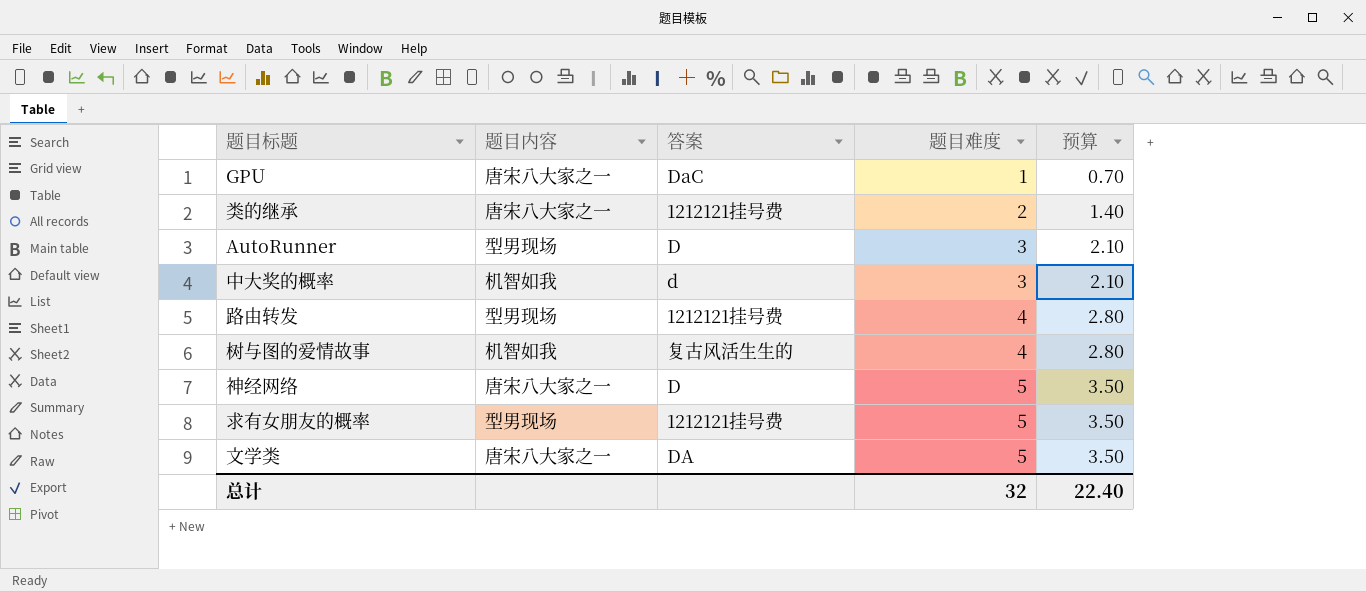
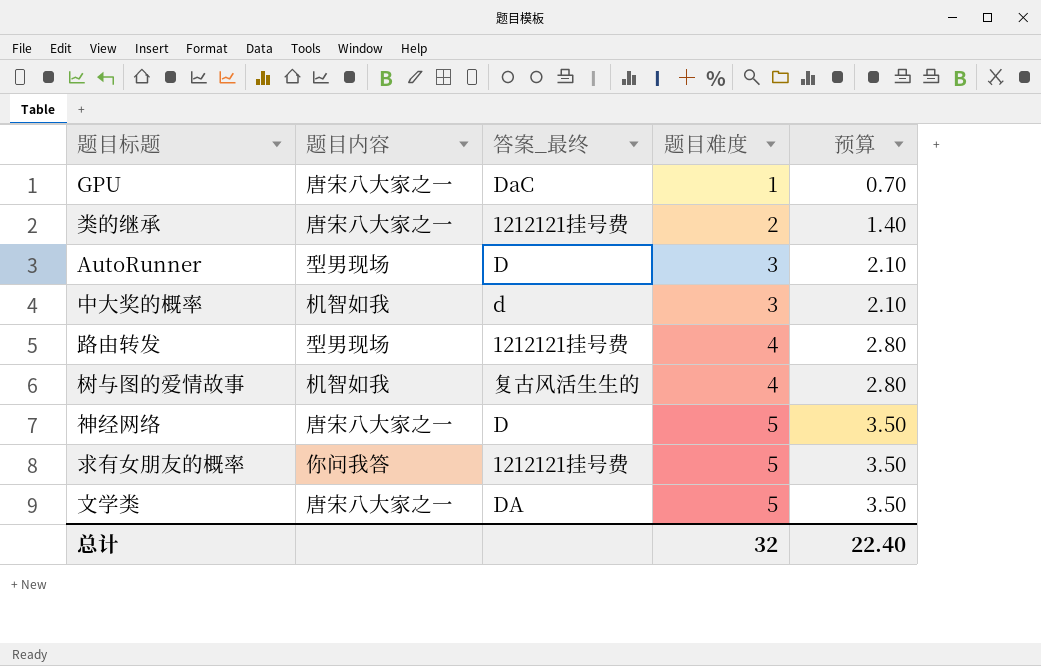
column name: 答案 -> 答案_最终
求有女朋友的概率 | 题目内容: 型男现场 -> 你问我答

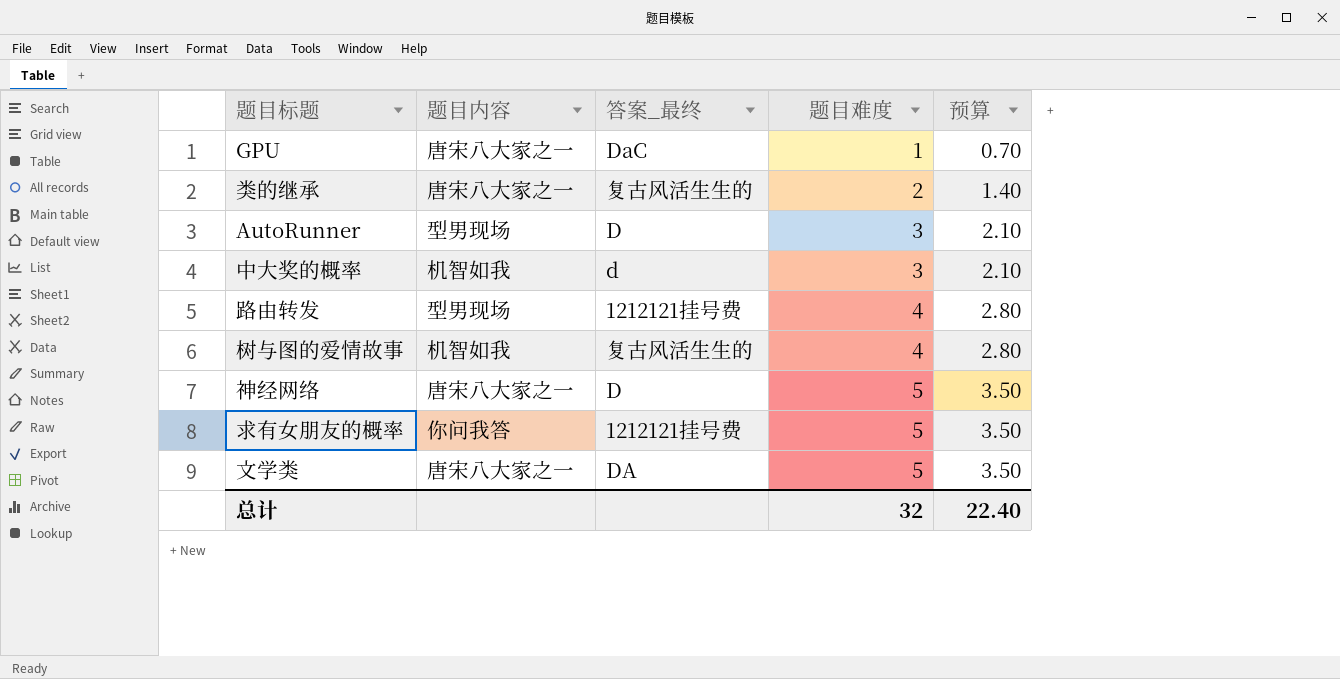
类的继承 | 答案_最终: 1212121挂号费 -> 复古风活生生的

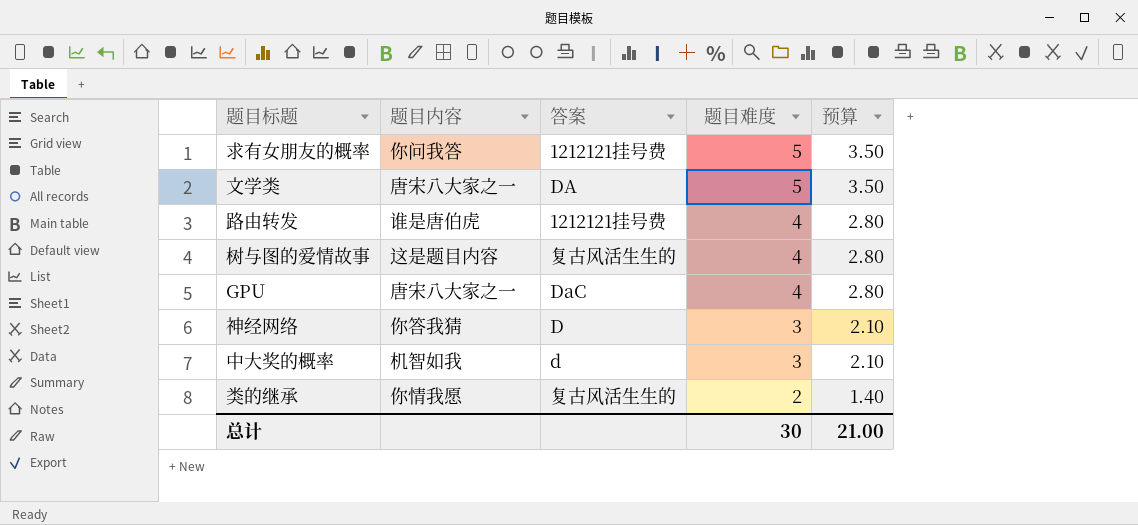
row order: 题目难度 ascending -> 题目难度 descending
column name: 答案_最终 -> 答案
row AutoRunner: 型男现场 | D | 3 | 2.10 -> none
路由转发 | 题目内容: 型男现场 -> 谁是唐伯虎
树与图的爱情故事 | 题目内容: 机智如我 -> 这是题目内容
GPU | 题目难度: 1 -> 4
GPU | 预算: 0.70 -> 2.80
神经网络 | 题目内容: 唐宋八大家之一 -> 你答我猜
神经网络 | 题目难度: 5 -> 3
神经网络 | 预算: 3.50 -> 2.10
类的继承 | 题目内容: 唐宋八大家之一 -> 你情我愿
总计 | 题目难度: 32 -> 30
总计 | 预算: 22.40 -> 21.00

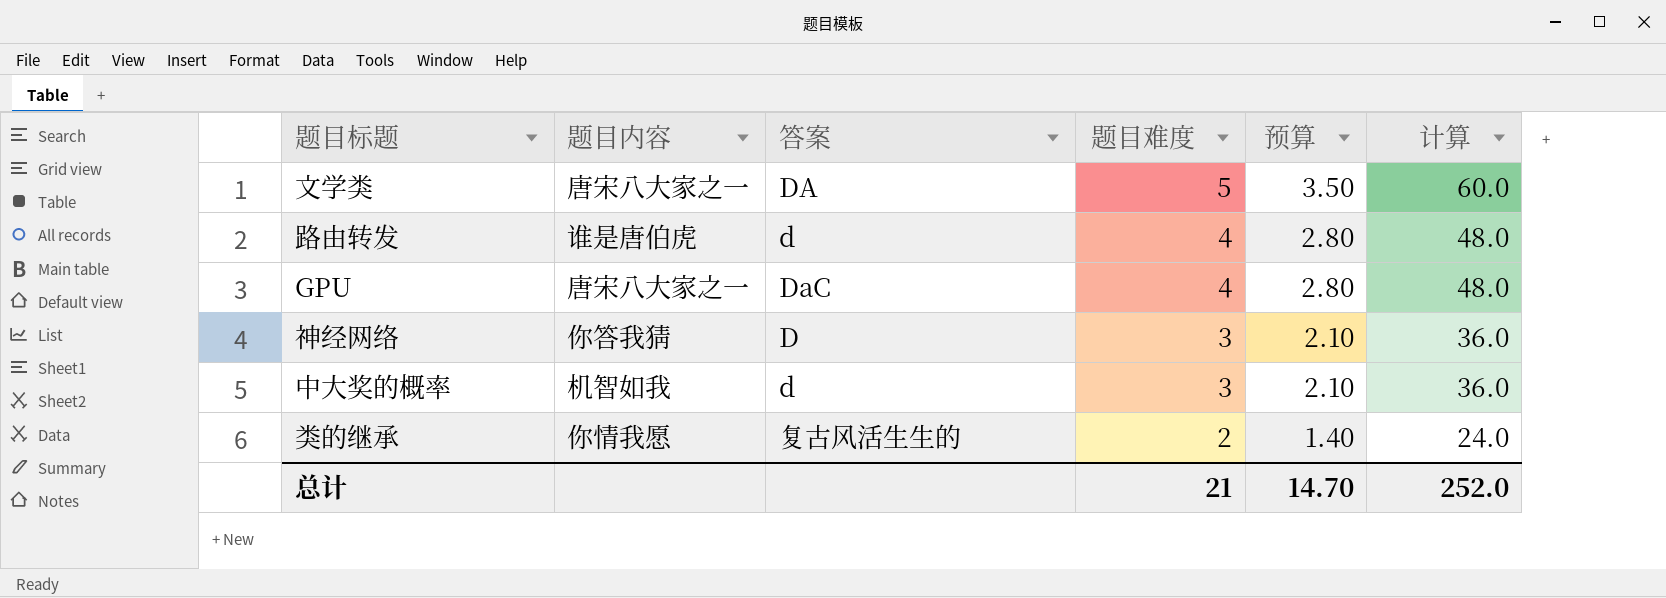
column 计算 | formula: none -> [题目难度] * 12
row 求有女朋友的概率: 你问我答 | 1212121挂号费 | 5 | 3.50 -> none
row 树与图的爱情故事: 这是题目内容 | 复古风活生生的 | 4 | 2.80 -> none
路由转发 | 答案: 1212121挂号费 -> d
总计 | 题目难度: 30 -> 21
总计 | 预算: 21.00 -> 14.70

